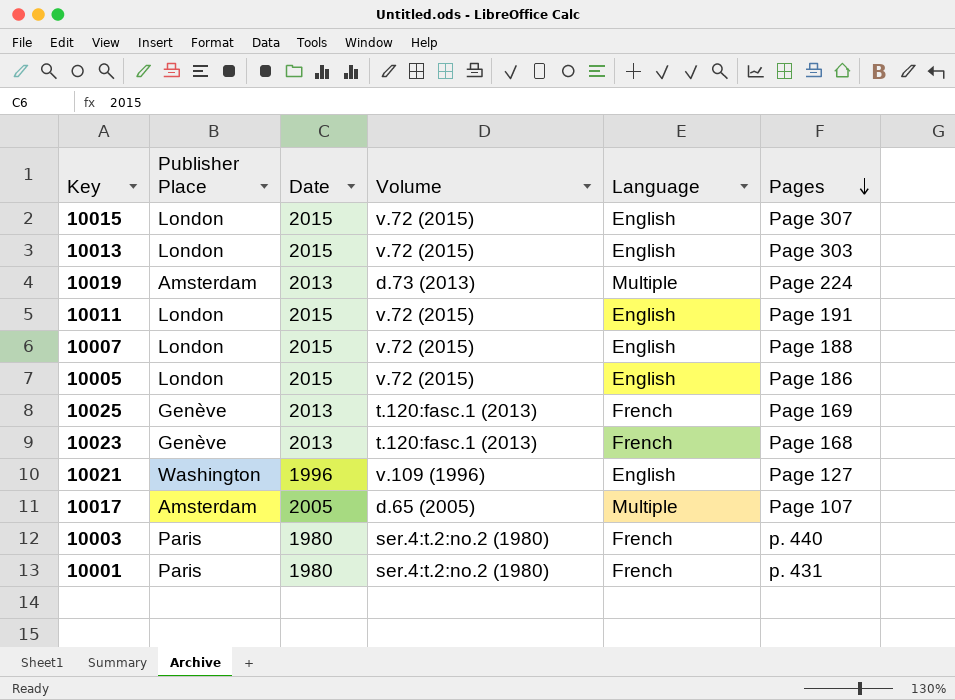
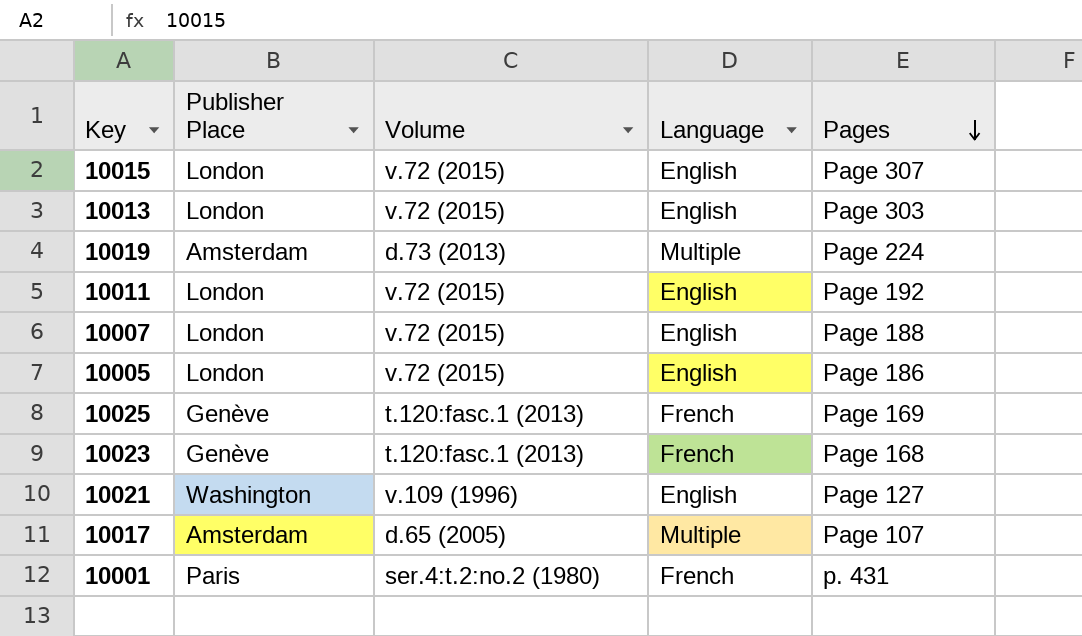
column Date | position: 3 -> none
row 10003: Paris | 1980 | ser.4:t.2:no.2 (1980) | French | p. 440 -> none
10011 | Pages: Page 191 -> Page 192

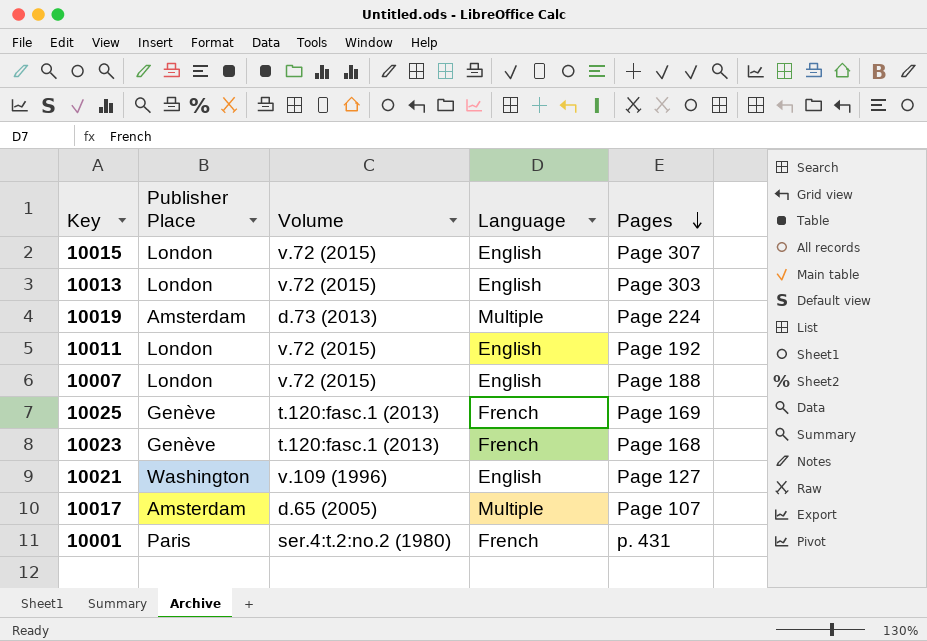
row 10005: London | v.72 (2015) | English | Page 186 -> none

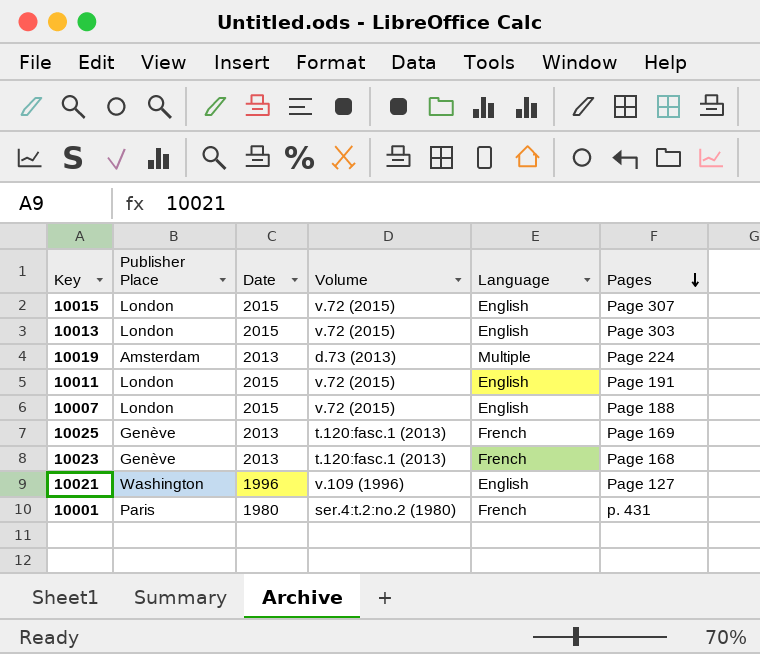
column Date | position: none -> 3
row 10017: Amsterdam | d.65 (2005) | Multiple | Page 107 -> none
10011 | Pages: Page 192 -> Page 191

